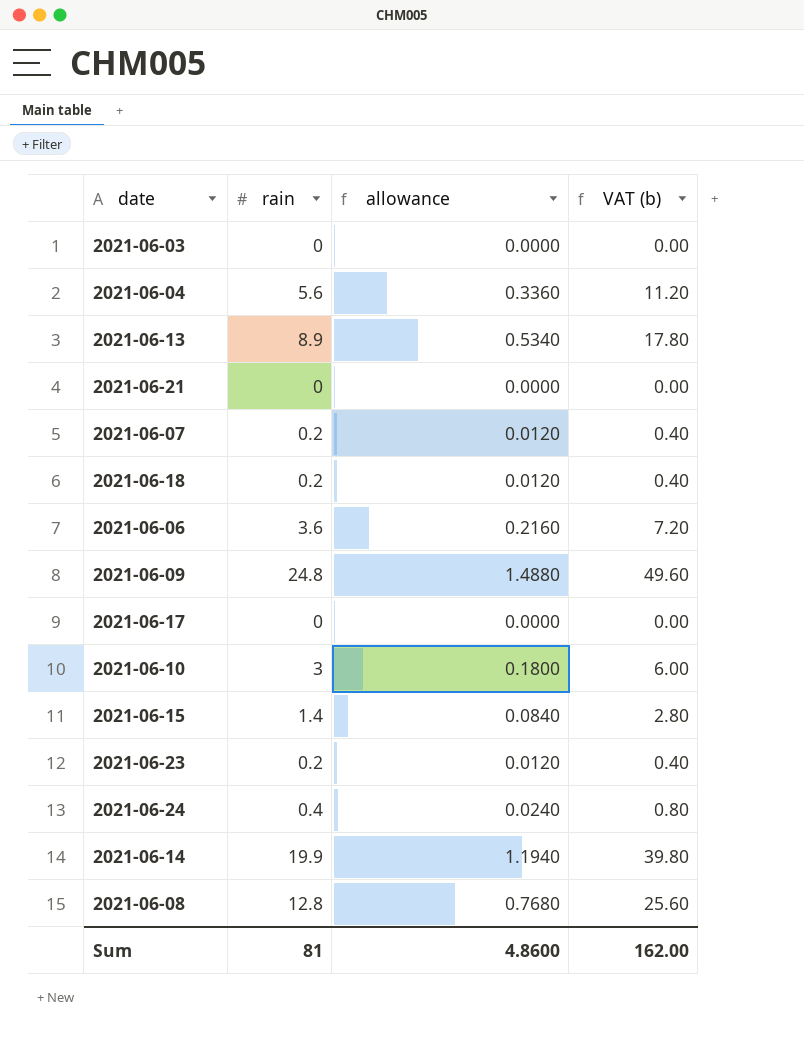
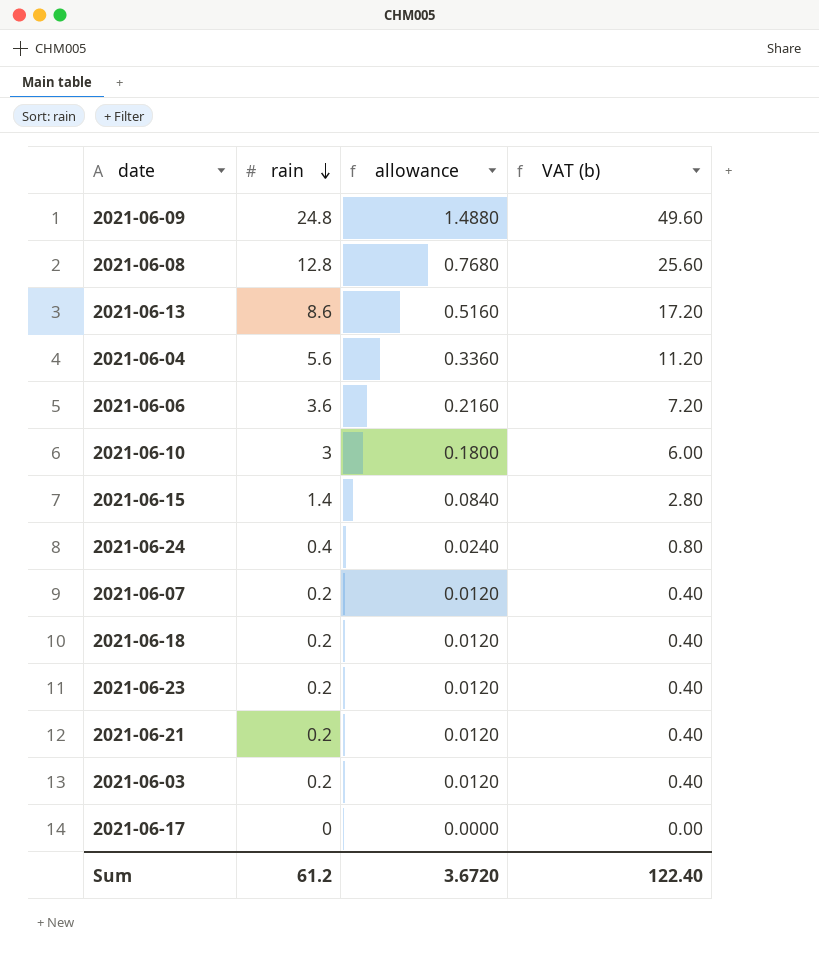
row order: none -> rain descending
row 2021-06-14: 19.9 | 1.1940 | 39.80 -> none
2021-06-13 | rain: 8.9 -> 8.6
2021-06-13 | allowance: 0.5340 -> 0.5160
2021-06-13 | VAT (b): 17.80 -> 17.20
2021-06-21 | rain: 0 -> 0.2
2021-06-21 | allowance: 0.0000 -> 0.0120
2021-06-21 | VAT (b): 0.00 -> 0.40
2021-06-03 | rain: 0 -> 0.2
2021-06-03 | allowance: 0.0000 -> 0.0120
2021-06-03 | VAT (b): 0.00 -> 0.40
Sum | rain: 81 -> 61.2
Sum | allowance: 4.8600 -> 3.6720
Sum | VAT (b): 162.00 -> 122.40

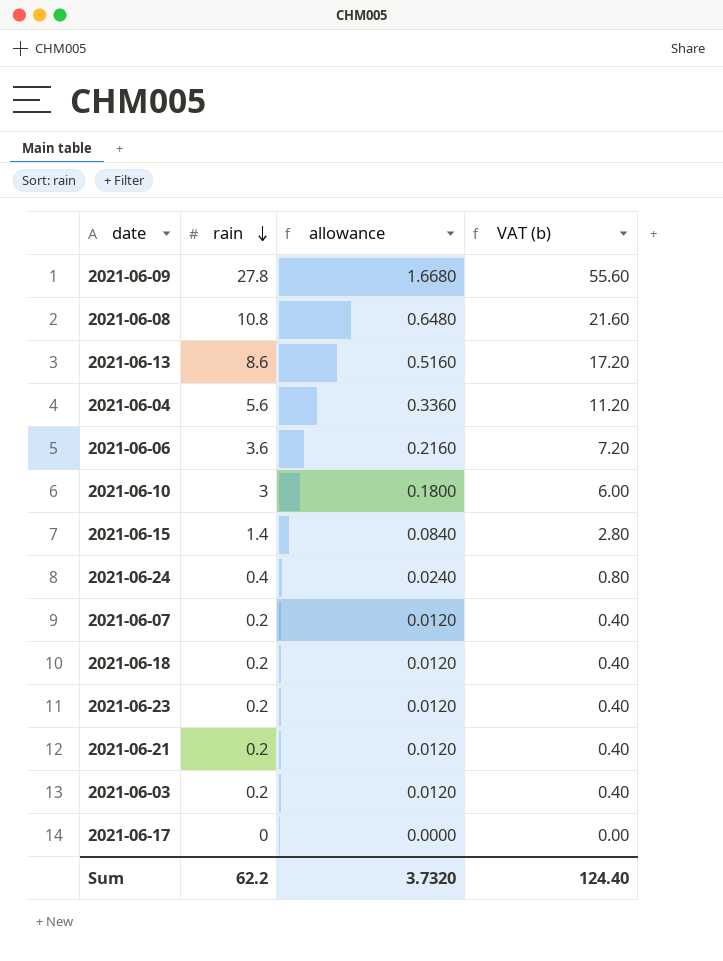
2021-06-09 | rain: 24.8 -> 27.8
2021-06-09 | allowance: 1.4880 -> 1.6680
2021-06-09 | VAT (b): 49.60 -> 55.60
2021-06-08 | rain: 12.8 -> 10.8
2021-06-08 | allowance: 0.7680 -> 0.6480
2021-06-08 | VAT (b): 25.60 -> 21.60
Sum | rain: 61.2 -> 62.2
Sum | allowance: 3.6720 -> 3.7320
Sum | VAT (b): 122.40 -> 124.40

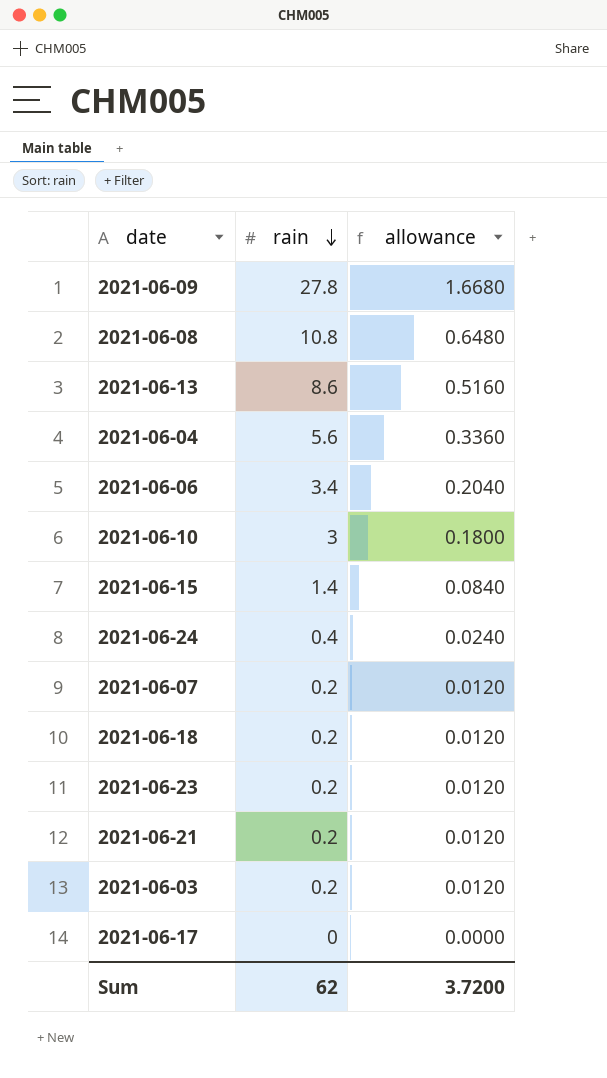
column VAT (b) | formula: [rain] * 2 -> none
2021-06-06 | rain: 3.6 -> 3.4
2021-06-06 | allowance: 0.2160 -> 0.2040
Sum | rain: 62.2 -> 62
Sum | allowance: 3.7320 -> 3.7200

